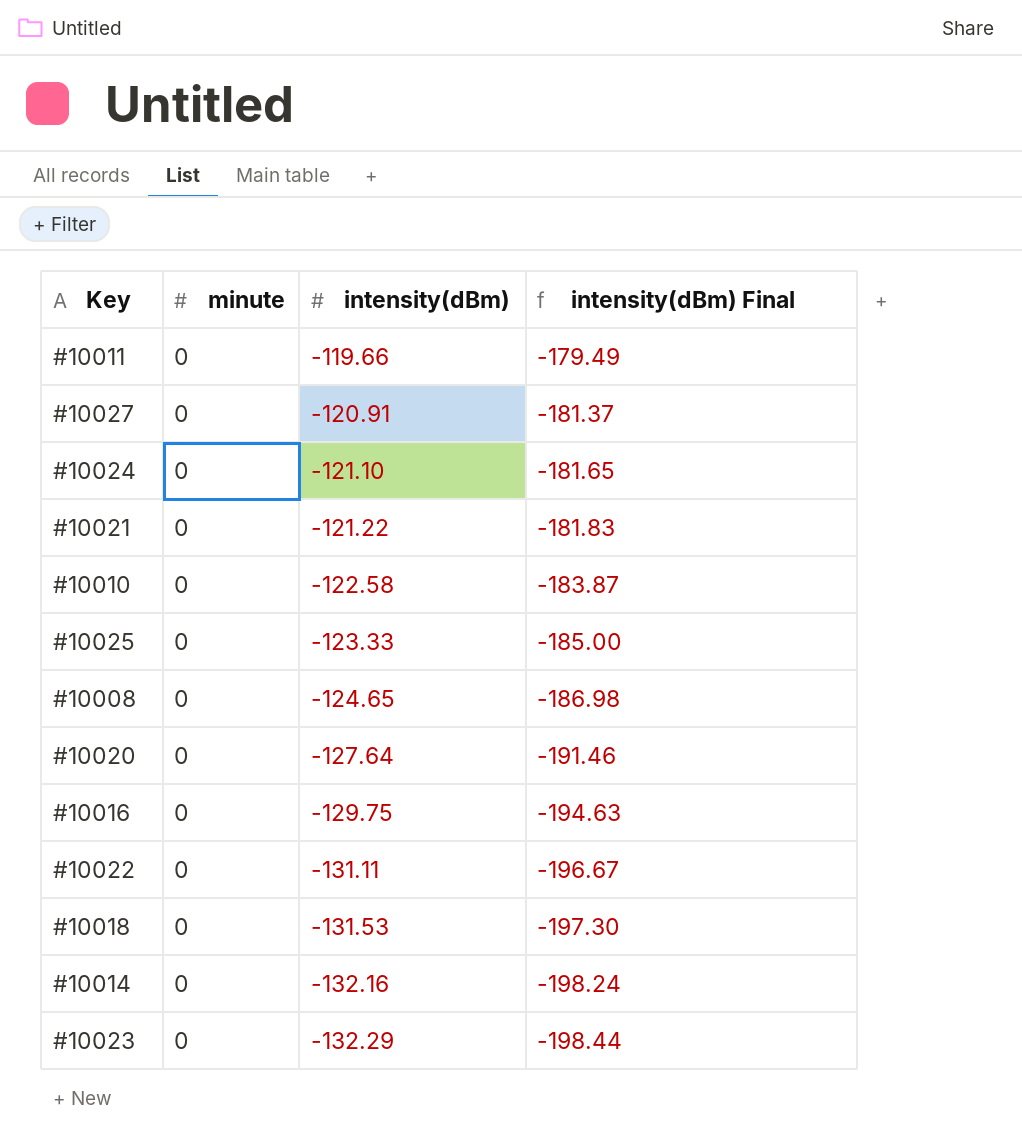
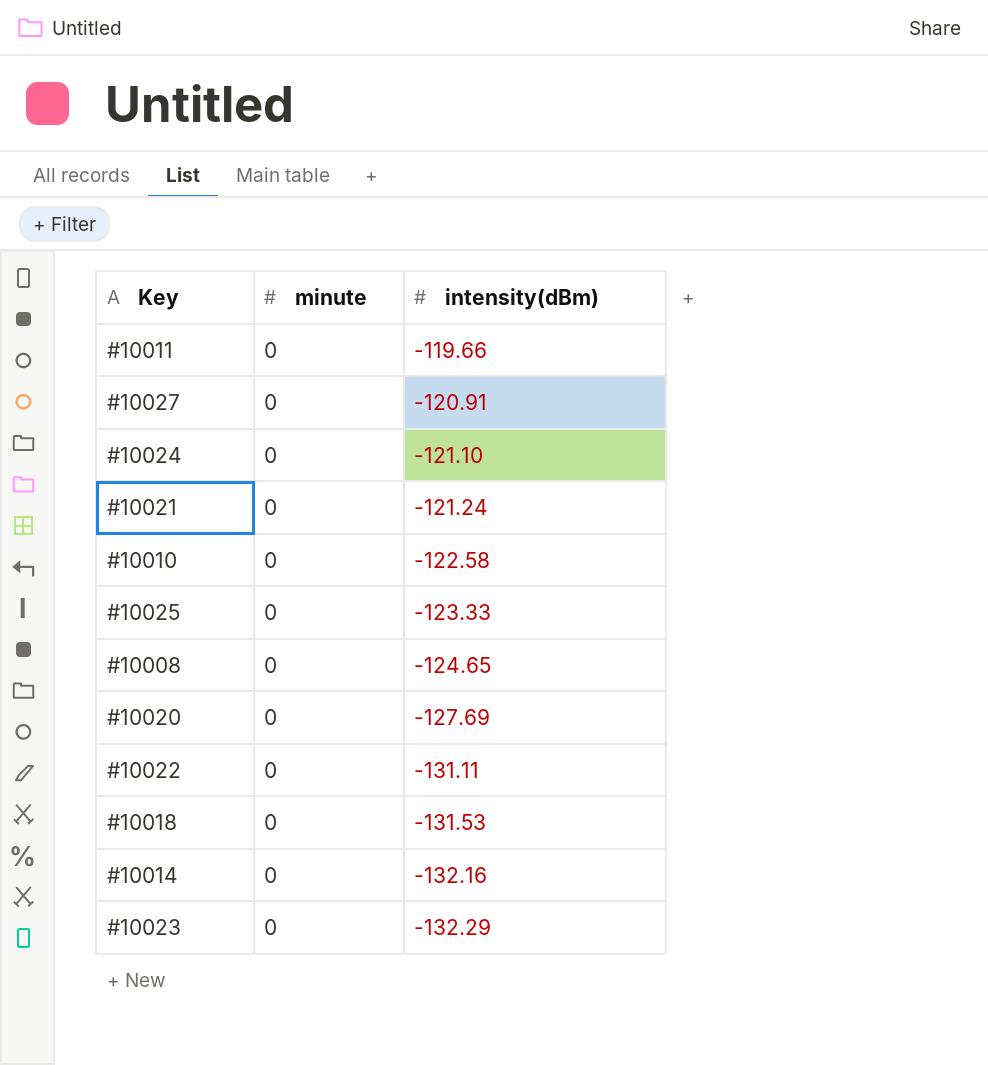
column intensity(dBm) Final | formula: [intensity(dBm)] * 1.5 -> none
row #10016: 0 | -129.75 | -194.63 -> none
#10021 | intensity(dBm): -121.22 -> -121.24
#10020 | intensity(dBm): -127.64 -> -127.69

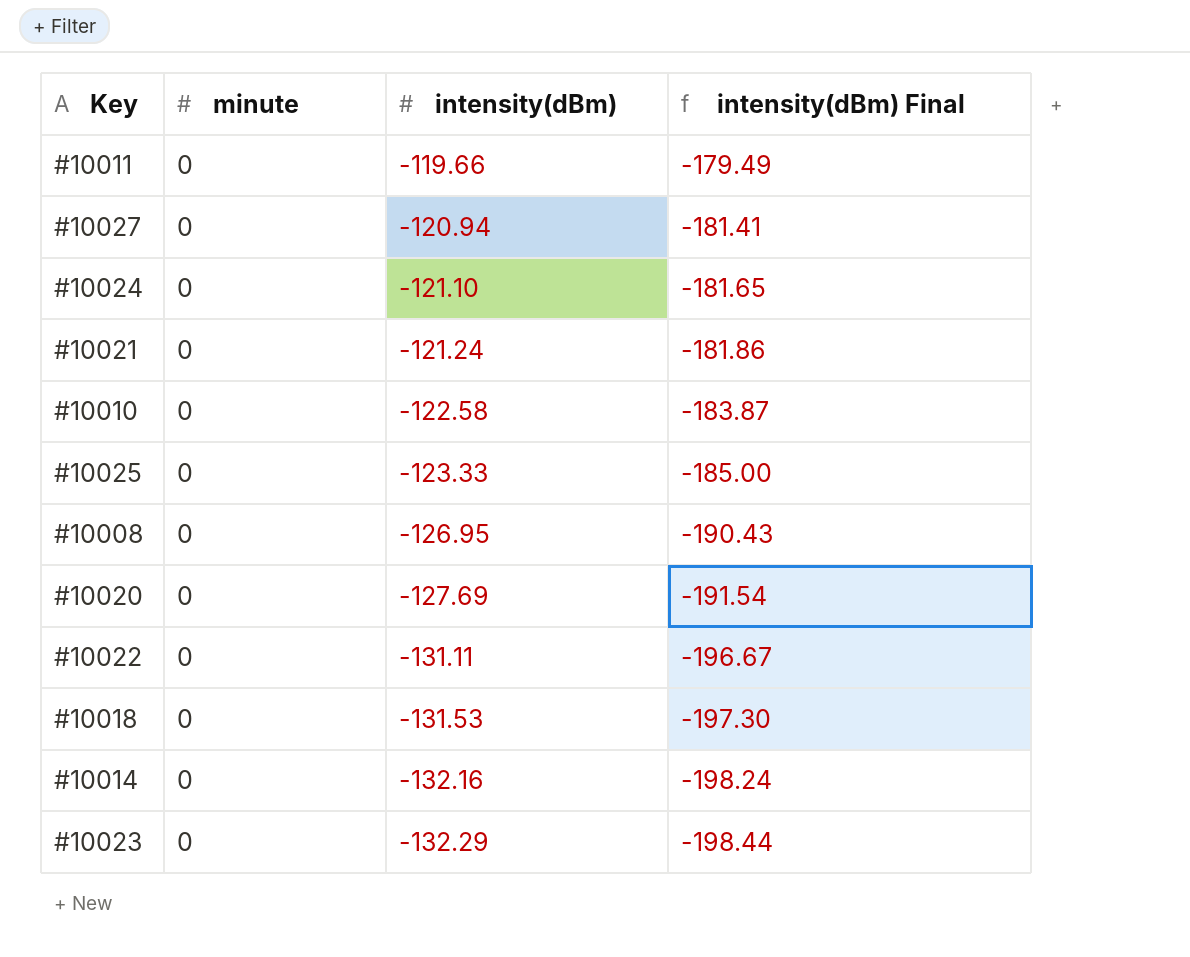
column intensity(dBm) Final | formula: none -> [intensity(dBm)] * 1.5
#10027 | intensity(dBm): -120.91 -> -120.94
#10008 | intensity(dBm): -124.65 -> -126.95

